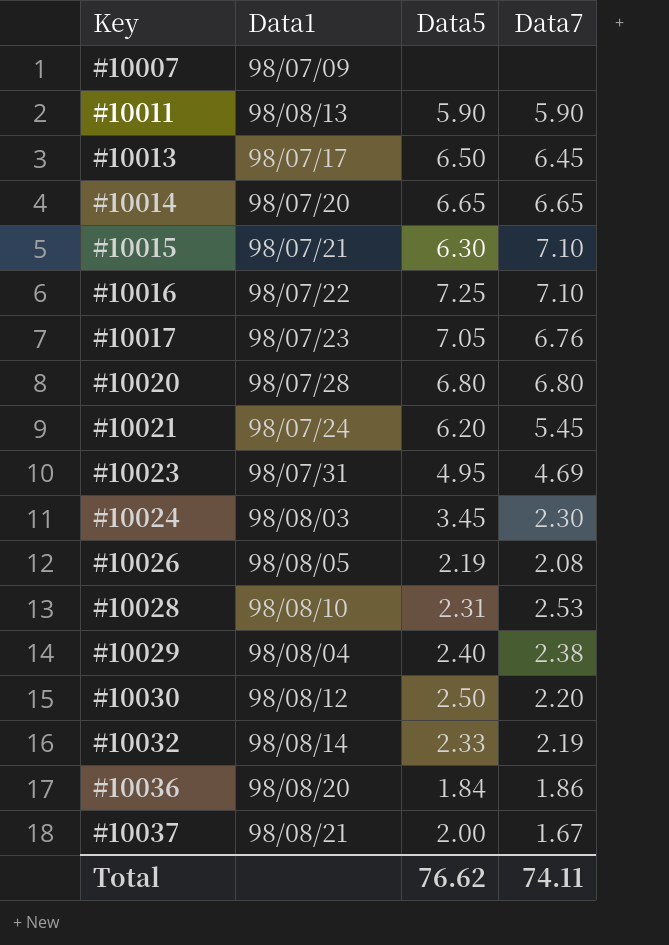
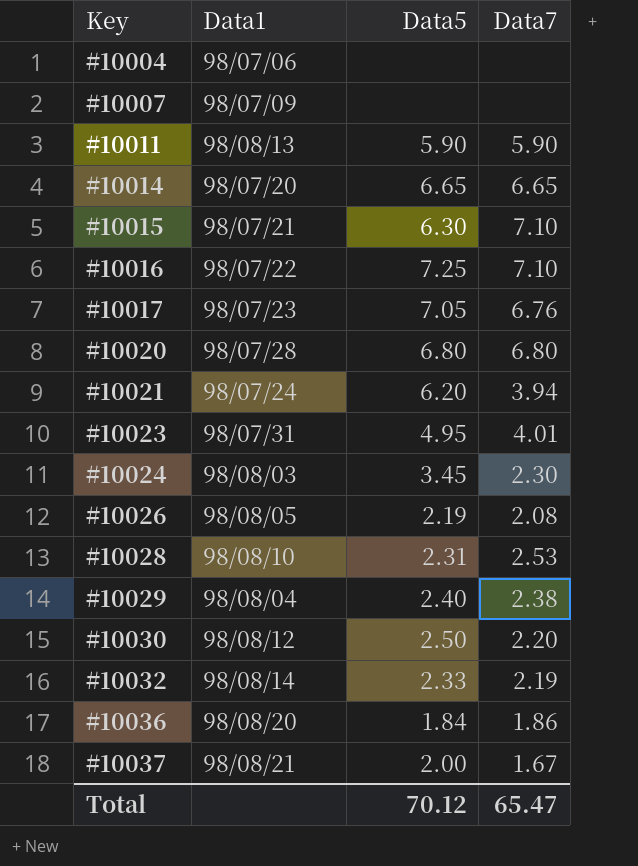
row #10013: 98/07/17 | 6.50 | 6.45 -> none
row #10004: none -> 98/07/06 | none | none
#10021 | Data7: 5.45 -> 3.94
#10023 | Data7: 4.69 -> 4.01
Total | Data5: 76.62 -> 70.12
Total | Data7: 74.11 -> 65.47

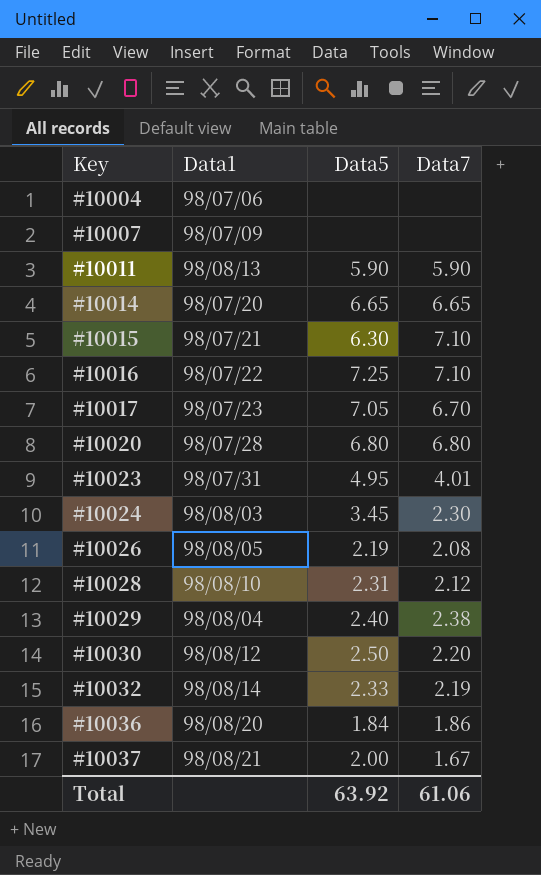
row #10021: 98/07/24 | 6.20 | 3.94 -> none
#10017 | Data7: 6.76 -> 6.70
#10028 | Data7: 2.53 -> 2.12
Total | Data5: 70.12 -> 63.92
Total | Data7: 65.47 -> 61.06

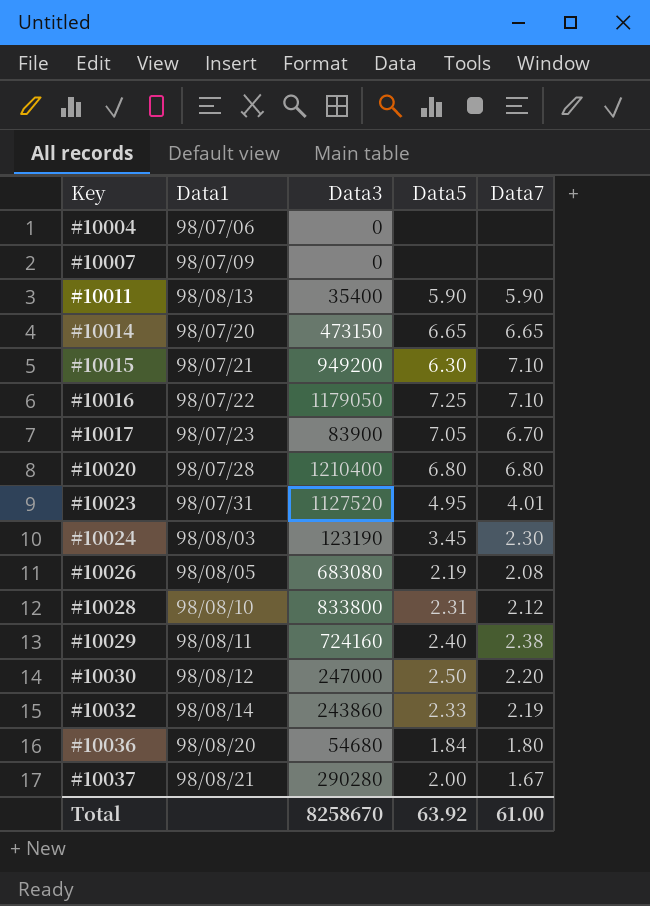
column Data3 | position: none -> 3
#10029 | Data1: 98/08/04 -> 98/08/11
#10036 | Data7: 1.86 -> 1.80
Total | Data7: 61.06 -> 61.00

